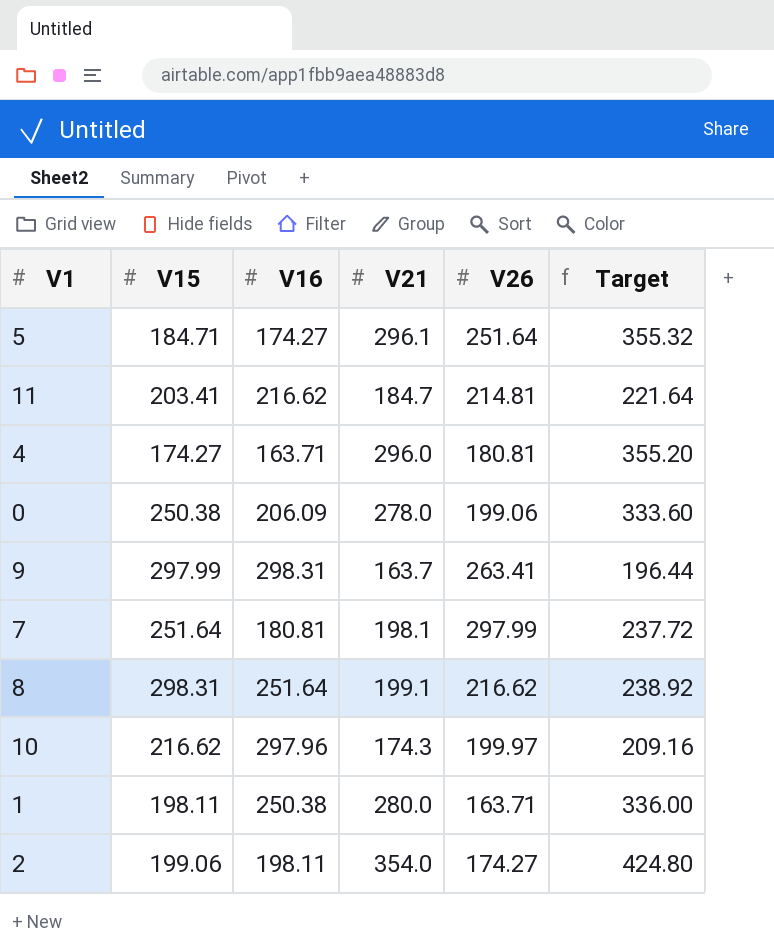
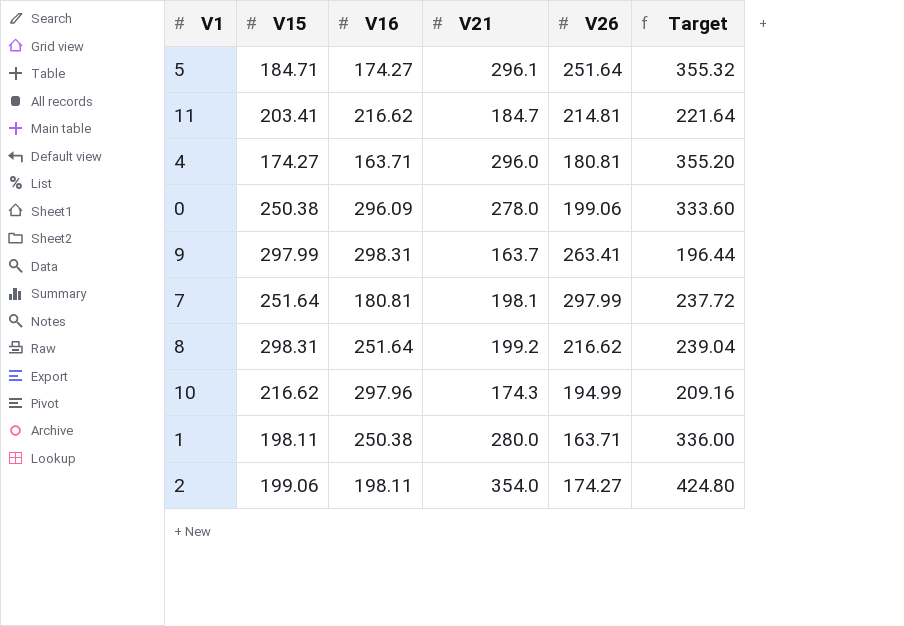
0 | V16: 206.09 -> 296.09
8 | V21: 199.1 -> 199.2
8 | Target: 238.92 -> 239.04
10 | V26: 199.97 -> 194.99

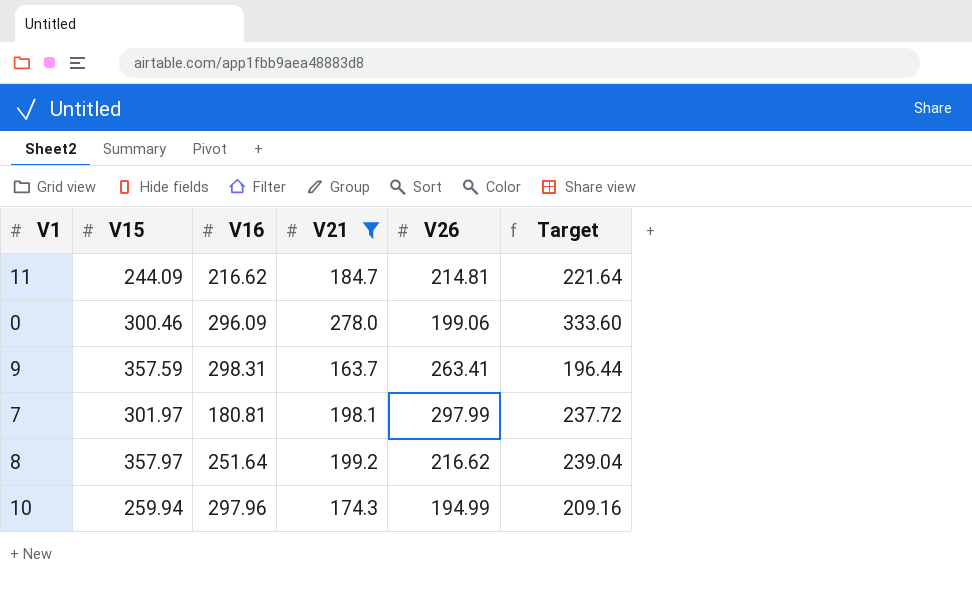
filter: none -> V21 <= 278.0
11 | V15: 203.41 -> 244.09
0 | V15: 250.38 -> 300.46
9 | V15: 297.99 -> 357.59
7 | V15: 251.64 -> 301.97
8 | V15: 298.31 -> 357.97
10 | V15: 216.62 -> 259.94

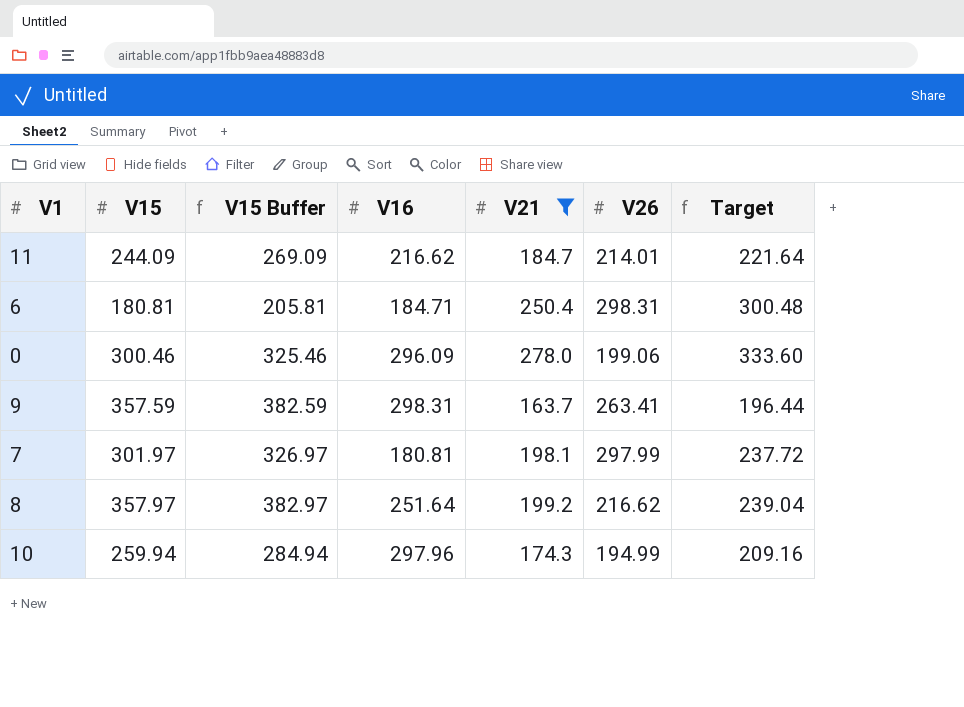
column V15 Buffer | formula: none -> [V15] + 25
11 | V26: 214.81 -> 214.01
row 6: none -> 180.81 | 205.81 | 184.71 | 250.4 | 298.31 | 300.48

